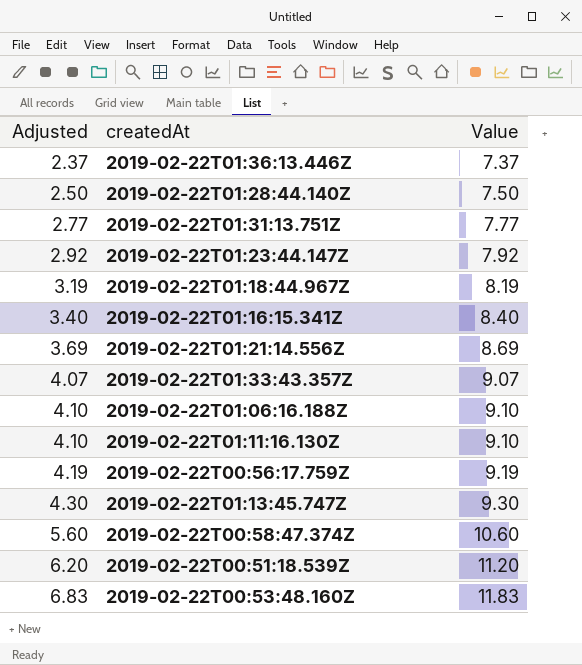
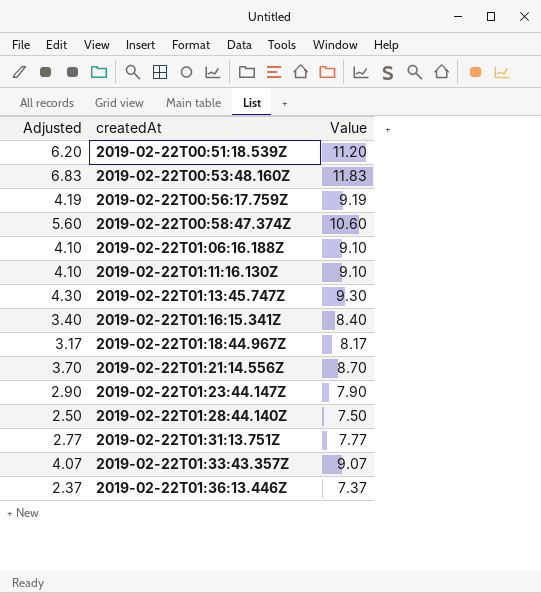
row order: Adjusted ascending -> createdAt ascending
2019-02-22T01:18:44.967Z | Adjusted: 3.19 -> 3.17
2019-02-22T01:18:44.967Z | Value: 8.19 -> 8.17
2019-02-22T01:21:14.556Z | Adjusted: 3.69 -> 3.70
2019-02-22T01:21:14.556Z | Value: 8.69 -> 8.70
2019-02-22T01:23:44.147Z | Adjusted: 2.92 -> 2.90
2019-02-22T01:23:44.147Z | Value: 7.92 -> 7.90

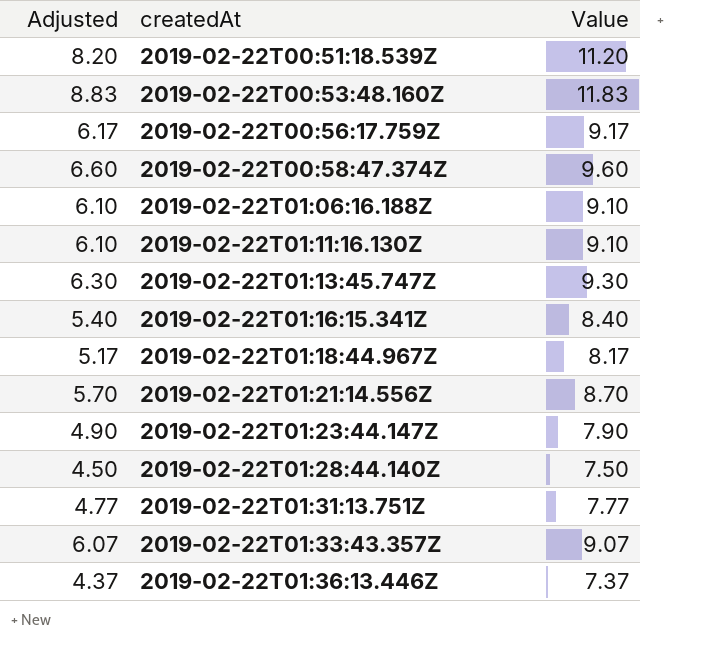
column Adjusted | formula: [Value] - 5 -> [Value] - 3
2019-02-22T00:56:17.759Z | Value: 9.19 -> 9.17
2019-02-22T00:58:47.374Z | Value: 10.60 -> 9.60

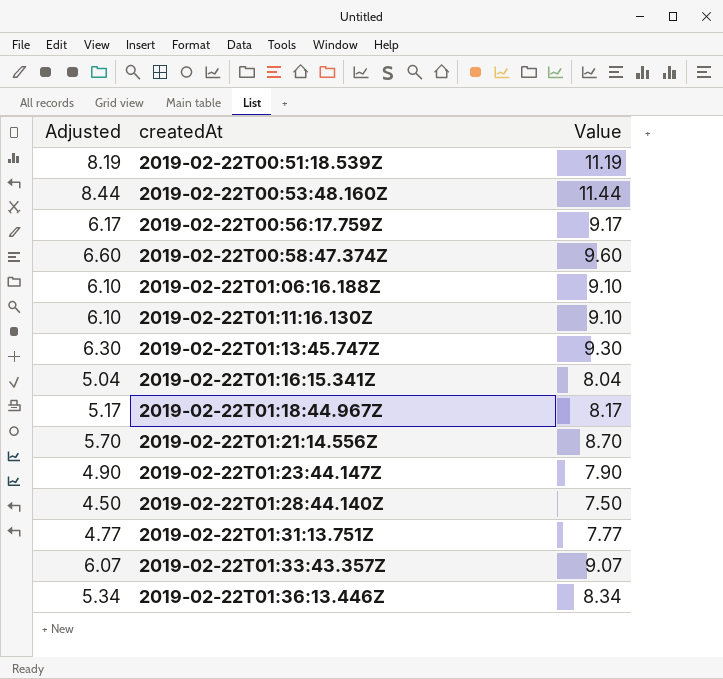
2019-02-22T00:51:18.539Z | Adjusted: 8.20 -> 8.19
2019-02-22T00:51:18.539Z | Value: 11.20 -> 11.19
2019-02-22T00:53:48.160Z | Adjusted: 8.83 -> 8.44
2019-02-22T00:53:48.160Z | Value: 11.83 -> 11.44
2019-02-22T01:16:15.341Z | Adjusted: 5.40 -> 5.04
2019-02-22T01:16:15.341Z | Value: 8.40 -> 8.04
2019-02-22T01:36:13.446Z | Adjusted: 4.37 -> 5.34
2019-02-22T01:36:13.446Z | Value: 7.37 -> 8.34

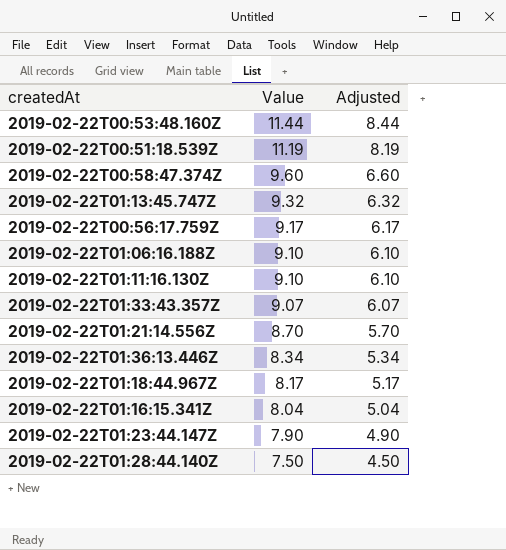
row order: createdAt ascending -> Value descending
column Adjusted | position: 1 -> 3
row 2019-02-22T01:31:13.751Z: 4.77 | 7.77 -> none
2019-02-22T01:13:45.747Z | Value: 9.30 -> 9.32
2019-02-22T01:13:45.747Z | Adjusted: 6.30 -> 6.32

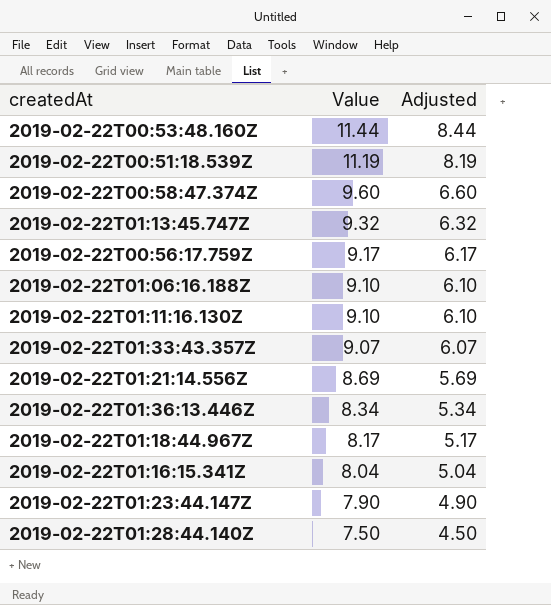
2019-02-22T01:21:14.556Z | Value: 8.70 -> 8.69
2019-02-22T01:21:14.556Z | Adjusted: 5.70 -> 5.69

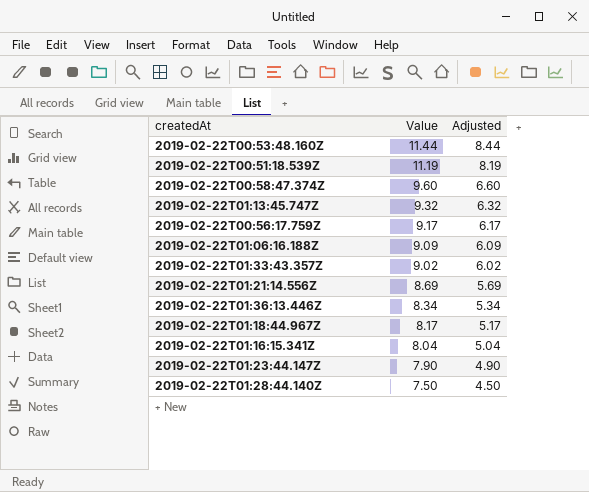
row 2019-02-22T01:11:16.130Z: 9.10 | 6.10 -> none
2019-02-22T01:06:16.188Z | Value: 9.10 -> 9.09
2019-02-22T01:06:16.188Z | Adjusted: 6.10 -> 6.09
2019-02-22T01:33:43.357Z | Value: 9.07 -> 9.02
2019-02-22T01:33:43.357Z | Adjusted: 6.07 -> 6.02

